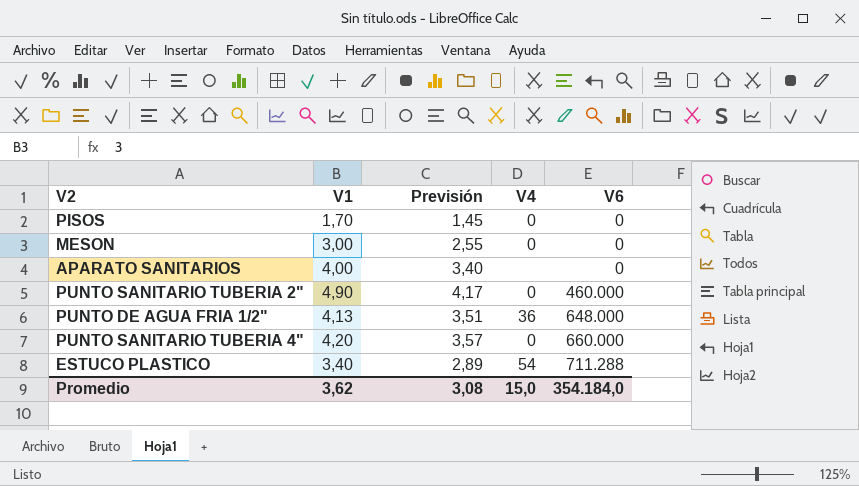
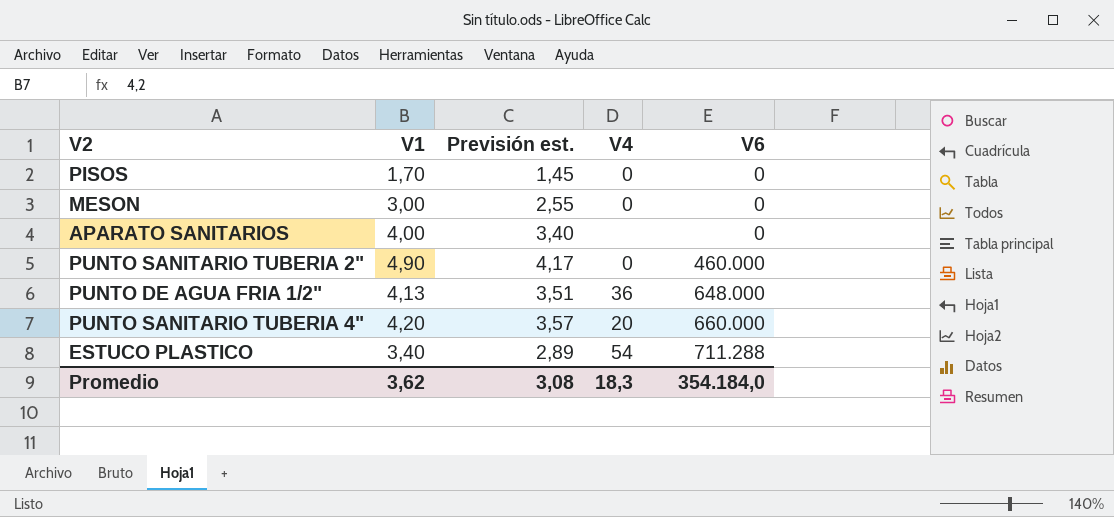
column name: Previsión -> Previsión est.
PUNTO SANITARIO TUBERIA 4" | V4: 0 -> 20
Promedio | V4: 15,0 -> 18,3

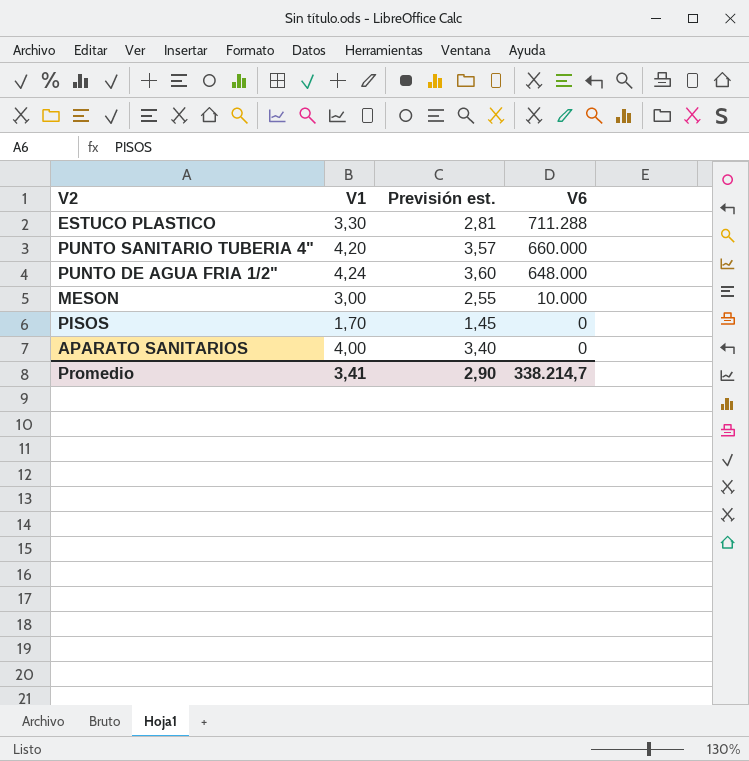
row order: V6 ascending -> V6 descending
column V4 | position: 4 -> none
row PUNTO SANITARIO TUBERIA 2": 4,90 | 4,17 | 0 | 460.000 -> none
ESTUCO PLASTICO | V1: 3,40 -> 3,30
ESTUCO PLASTICO | Previsión est.: 2,89 -> 2,81
PUNTO DE AGUA FRIA 1/2" | V1: 4,13 -> 4,24
PUNTO DE AGUA FRIA 1/2" | Previsión est.: 3,51 -> 3,60
MESON | V6: 0 -> 10.000
Promedio | V1: 3,62 -> 3,41
Promedio | Previsión est.: 3,08 -> 2,90
Promedio | V6: 354.184,0 -> 338.214,7

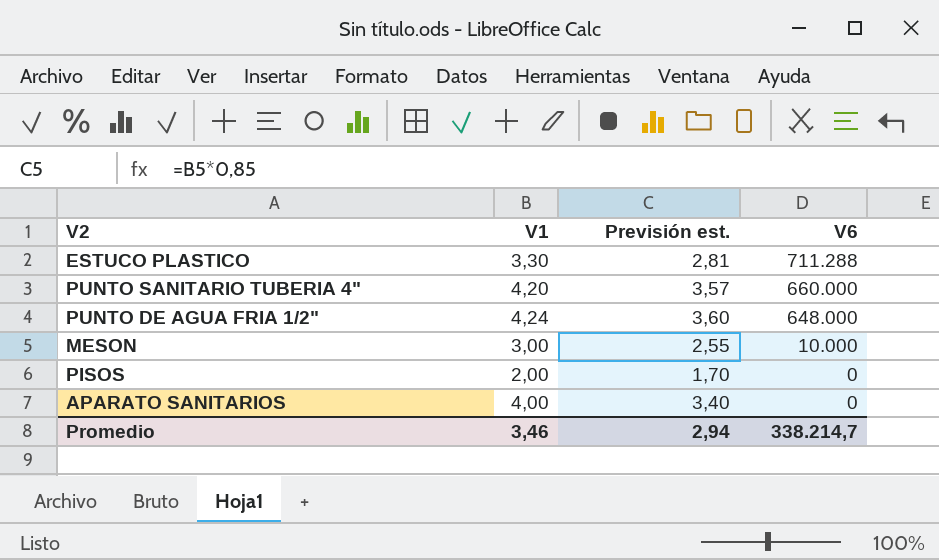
PISOS | V1: 1,70 -> 2,00
PISOS | Previsión est.: 1,45 -> 1,70
Promedio | V1: 3,41 -> 3,46
Promedio | Previsión est.: 2,90 -> 2,94

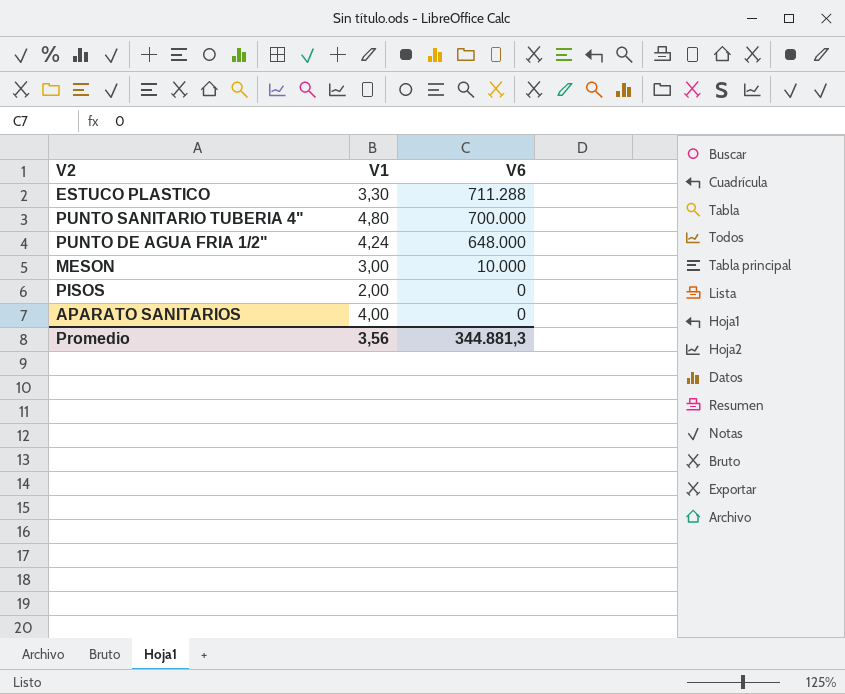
column Previsión est. | formula: [V1] * 0,85 -> none
PUNTO SANITARIO TUBERIA 4" | V1: 4,20 -> 4,80
PUNTO SANITARIO TUBERIA 4" | V6: 660.000 -> 700.000
Promedio | V1: 3,46 -> 3,56
Promedio | V6: 338.214,7 -> 344.881,3

